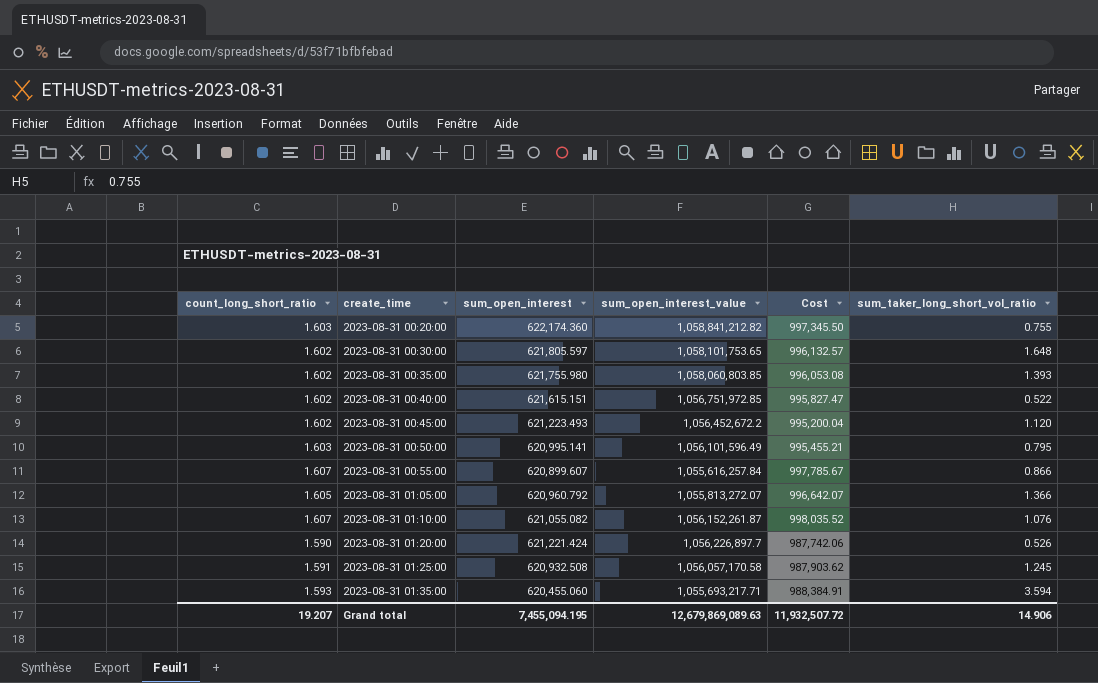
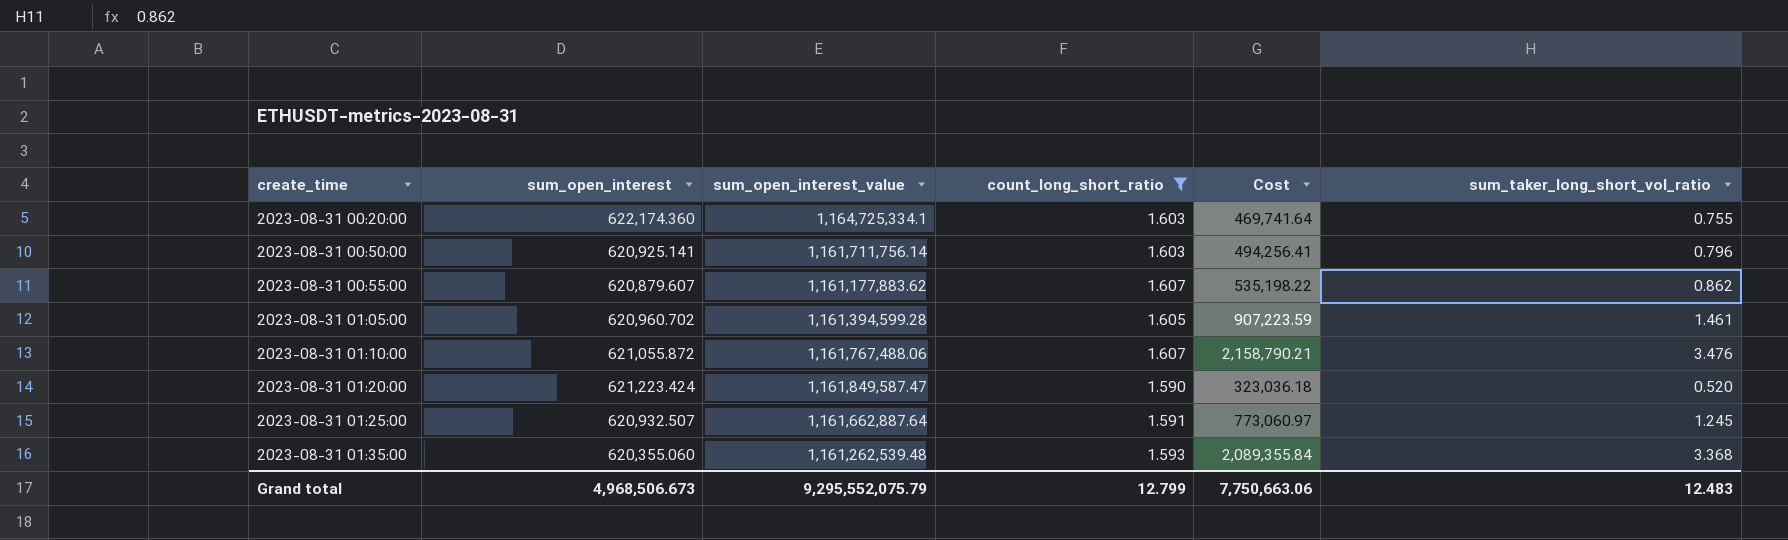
filter: none -> count_long_short_ratio != 1.602
column count_long_short_ratio | position: 1 -> 4
column Cost | formula: [count_long_short_ratio] * [sum_open_interest] -> [sum_open_interest] * [sum_taker_long_short_vol_ratio]
2023-08-31 00:20:00 | sum_open_interest_value: 1,058,841,212.82 -> 1,164,725,334.1
2023-08-31 00:50:00 | sum_open_interest: 620,995.141 -> 620,925.141
2023-08-31 00:50:00 | sum_open_interest_value: 1,056,101,596.49 -> 1,161,711,756.14
2023-08-31 00:50:00 | sum_taker_long_short_vol_ratio: 0.795 -> 0.796
2023-08-31 00:55:00 | sum_open_interest: 620,899.607 -> 620,879.607
2023-08-31 00:55:00 | sum_open_interest_value: 1,055,616,257.84 -> 1,161,177,883.62
2023-08-31 00:55:00 | sum_taker_long_short_vol_ratio: 0.866 -> 0.862
2023-08-31 01:05:00 | sum_open_interest: 620,960.792 -> 620,960.702
2023-08-31 01:05:00 | sum_open_interest_value: 1,055,813,272.07 -> 1,161,394,599.28
2023-08-31 01:05:00 | sum_taker_long_short_vol_ratio: 1.366 -> 1.461
2023-08-31 01:10:00 | sum_open_interest: 621,055.082 -> 621,055.872
2023-08-31 01:10:00 | sum_open_interest_value: 1,056,152,261.87 -> 1,161,767,488.06
2023-08-31 01:10:00 | sum_taker_long_short_vol_ratio: 1.076 -> 3.476
2023-08-31 01:20:00 | sum_open_interest: 621,221.424 -> 621,223.424
2023-08-31 01:20:00 | sum_open_interest_value: 1,056,226,897.7 -> 1,161,849,587.47
2023-08-31 01:20:00 | sum_taker_long_short_vol_ratio: 0.526 -> 0.520
2023-08-31 01:25:00 | sum_open_interest: 620,932.508 -> 620,932.507
2023-08-31 01:25:00 | sum_open_interest_value: 1,056,057,170.58 -> 1,161,662,887.64
2023-08-31 01:35:00 | sum_open_interest: 620,455.060 -> 620,355.060
2023-08-31 01:35:00 | sum_open_interest_value: 1,055,693,217.71 -> 1,161,262,539.48
2023-08-31 01:35:00 | sum_taker_long_short_vol_ratio: 3.594 -> 3.368
Grand total | sum_open_interest: 7,455,094.195 -> 4,968,506.673
Grand total | sum_open_interest_value: 12,679,869,089.63 -> 9,295,552,075.79
Grand total | count_long_short_ratio: 19.207 -> 12.799
Grand total | Cost: 11,932,507.72 -> 7,750,663.06
Grand total | sum_taker_long_short_vol_ratio: 14.906 -> 12.483

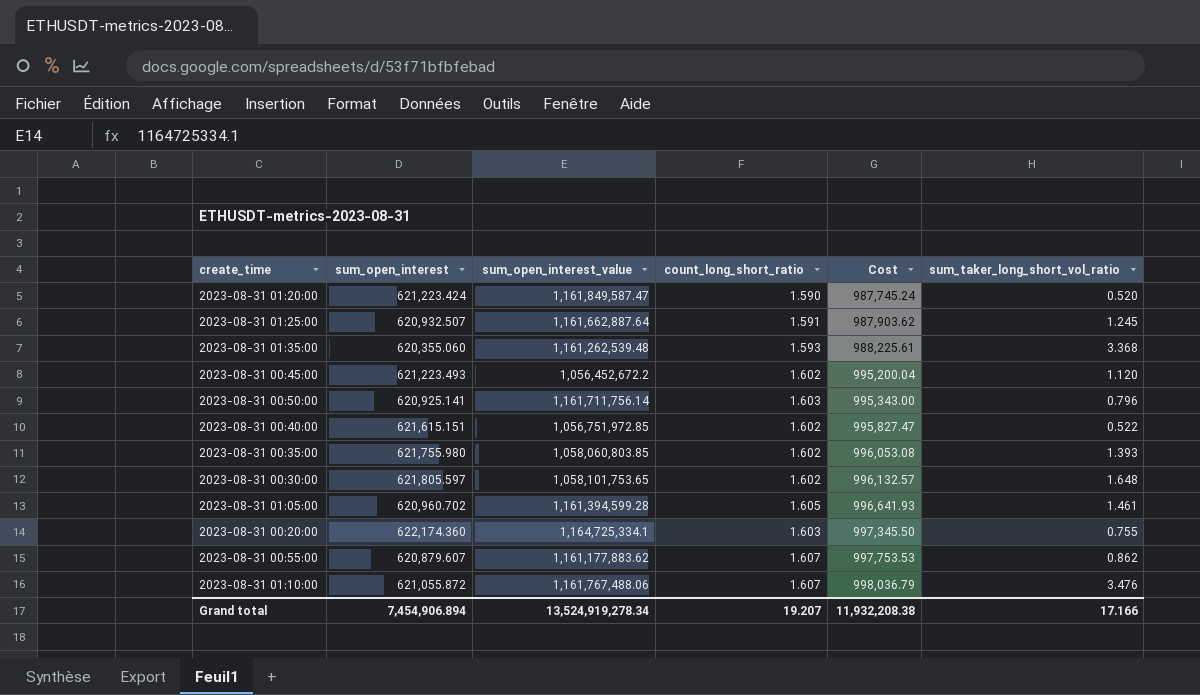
filter: count_long_short_ratio != 1.602 -> none
row order: create_time ascending -> Cost ascending
column Cost | formula: [sum_open_interest] * [sum_taker_long_short_vol_ratio] -> [sum_open_interest] * [count_long_short_ratio]
Grand total | sum_open_interest: 4,968,506.673 -> 7,454,906.894
Grand total | sum_open_interest_value: 9,295,552,075.79 -> 13,524,919,278.34
Grand total | count_long_short_ratio: 12.799 -> 19.207
Grand total | Cost: 7,750,663.06 -> 11,932,208.38
Grand total | sum_taker_long_short_vol_ratio: 12.483 -> 17.166

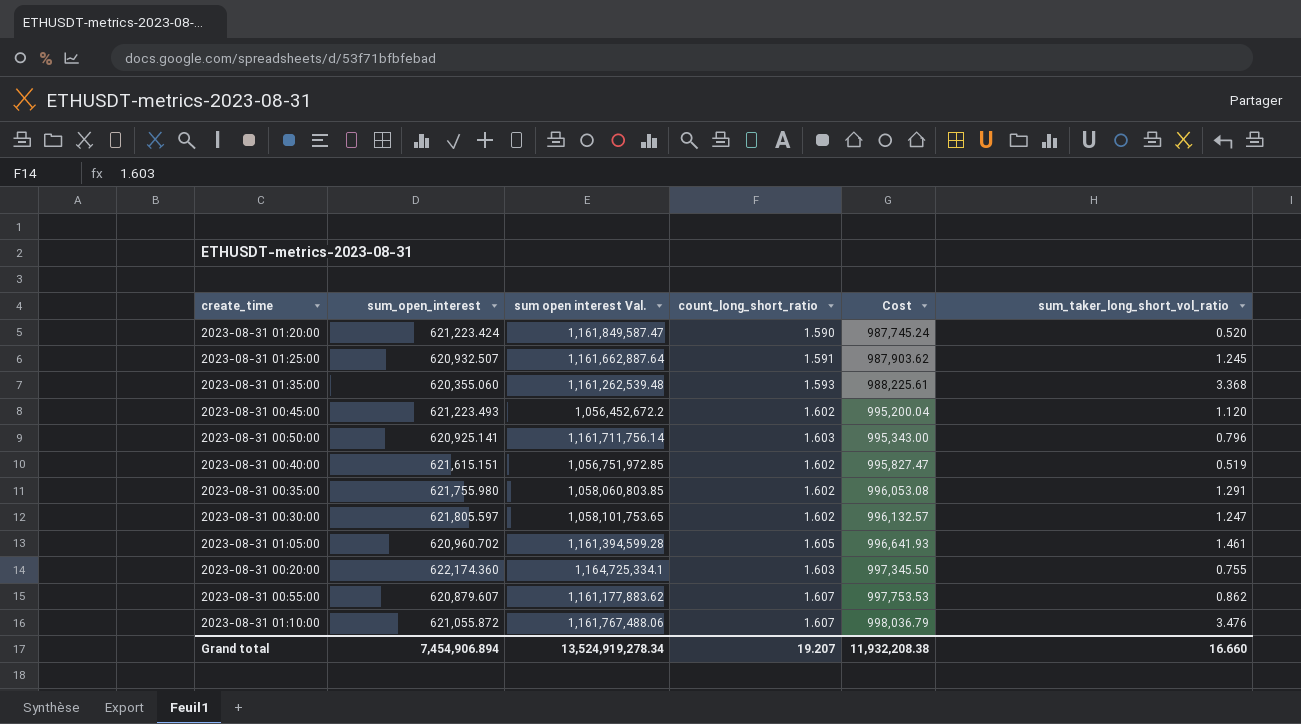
column name: sum_open_interest_value -> sum open interest Val.
2023-08-31 00:40:00 | sum_taker_long_short_vol_ratio: 0.522 -> 0.519
2023-08-31 00:35:00 | sum_taker_long_short_vol_ratio: 1.393 -> 1.291
2023-08-31 00:30:00 | sum_taker_long_short_vol_ratio: 1.648 -> 1.247
Grand total | sum_taker_long_short_vol_ratio: 17.166 -> 16.660

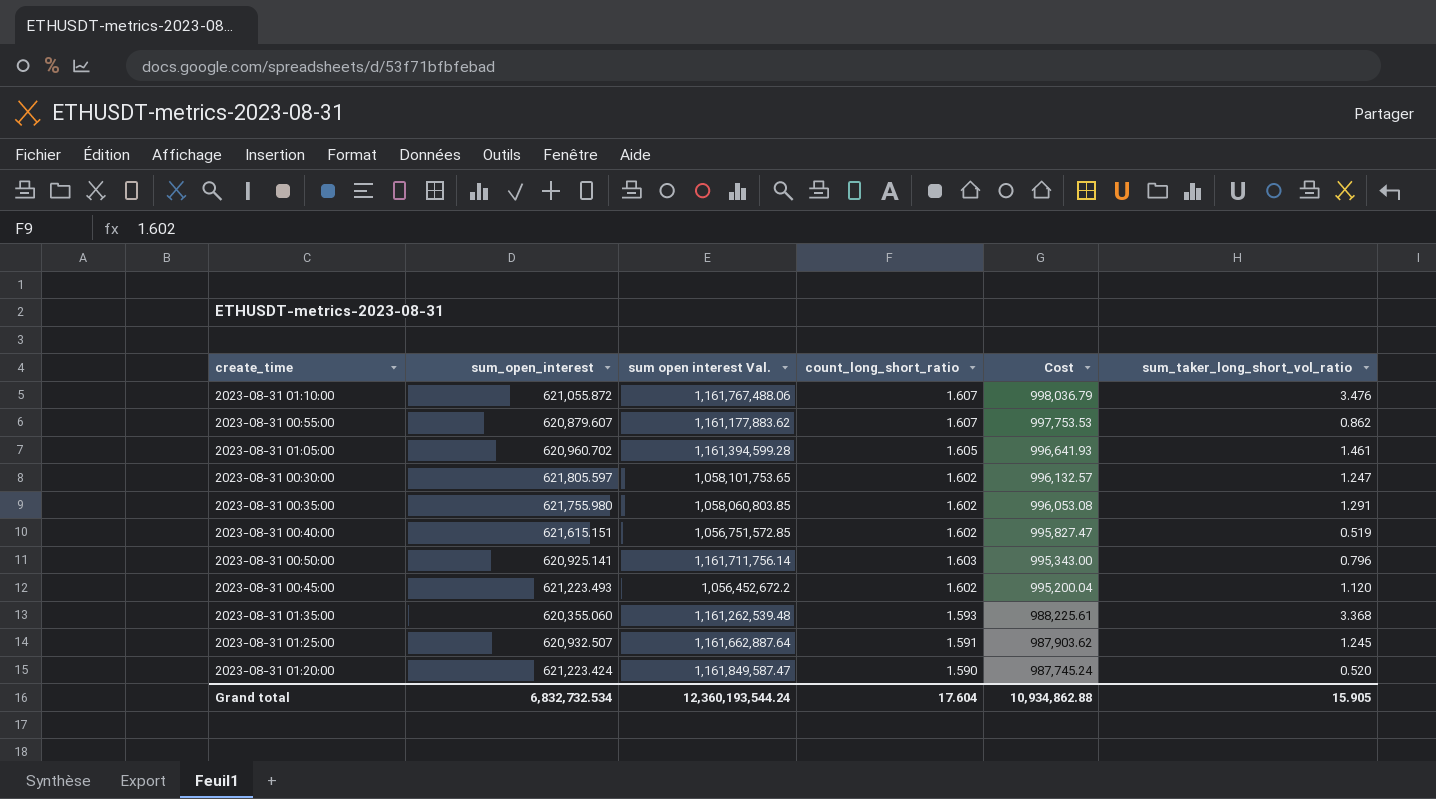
row order: Cost ascending -> Cost descending
row 2023-08-31 00:20:00: 622,174.360 | 1,164,725,334.1 | 1.603 | 997,345.50 | 0.755 -> none
2023-08-31 00:40:00 | sum open interest Val.: 1,056,751,972.85 -> 1,056,751,572.85
Grand total | sum_open_interest: 7,454,906.894 -> 6,832,732.534
Grand total | sum open interest Val.: 13,524,919,278.34 -> 12,360,193,544.24
Grand total | count_long_short_ratio: 19.207 -> 17.604
Grand total | Cost: 11,932,208.38 -> 10,934,862.88
Grand total | sum_taker_long_short_vol_ratio: 16.660 -> 15.905

